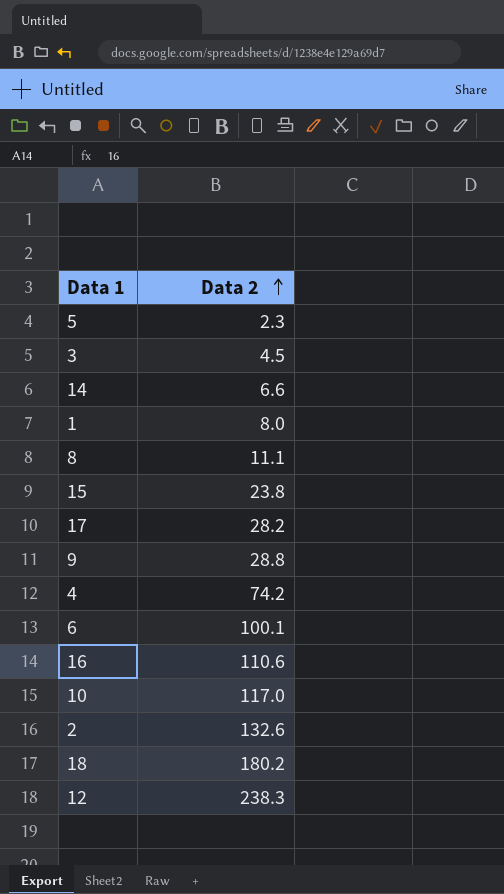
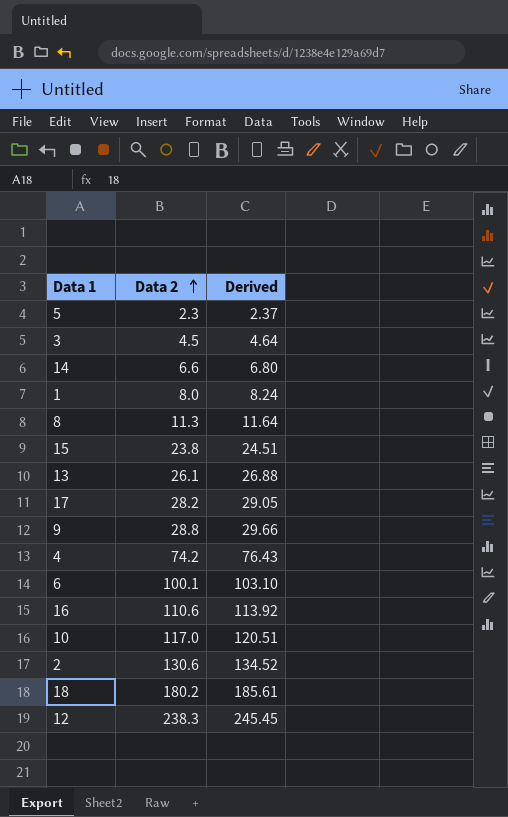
column Derived | formula: none -> [Data 2] * 1.03
8 | Data 2: 11.1 -> 11.3
row 13: none -> 26.1 | 26.88
2 | Data 2: 132.6 -> 130.6

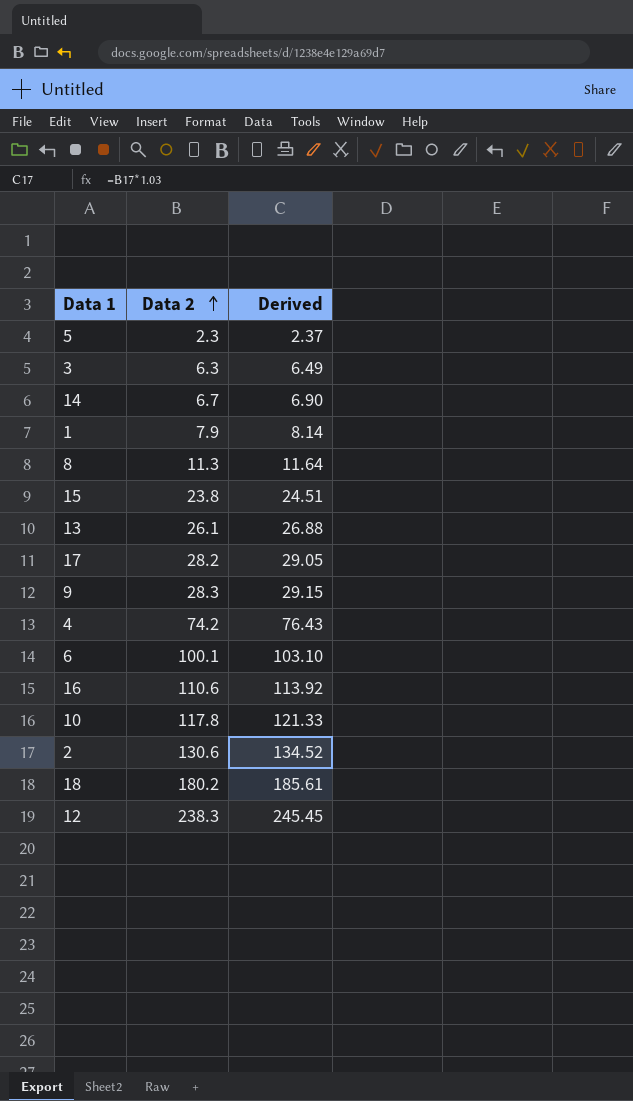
3 | Data 2: 4.5 -> 6.3
3 | Derived: 4.64 -> 6.49
14 | Data 2: 6.6 -> 6.7
14 | Derived: 6.80 -> 6.90
1 | Data 2: 8.0 -> 7.9
1 | Derived: 8.24 -> 8.14
9 | Data 2: 28.8 -> 28.3
9 | Derived: 29.66 -> 29.15
10 | Data 2: 117.0 -> 117.8
10 | Derived: 120.51 -> 121.33

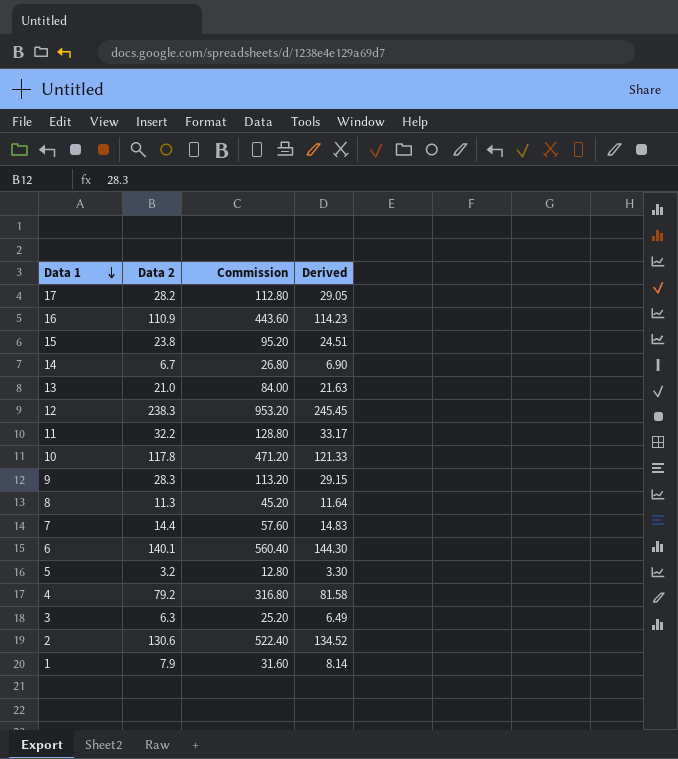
row order: Data 2 ascending -> Data 1 descending
column Commission | formula: none -> [Data 2] * 4
row 18: 180.2 | 185.61 -> none
16 | Data 2: 110.6 -> 110.9
16 | Derived: 113.92 -> 114.23
13 | Data 2: 26.1 -> 21.0
13 | Derived: 26.88 -> 21.63
row 11: none -> 32.2 | 128.80 | 33.17
row 7: none -> 14.4 | 57.60 | 14.83
6 | Data 2: 100.1 -> 140.1
6 | Derived: 103.10 -> 144.30
5 | Data 2: 2.3 -> 3.2
5 | Derived: 2.37 -> 3.30
4 | Data 2: 74.2 -> 79.2
4 | Derived: 76.43 -> 81.58

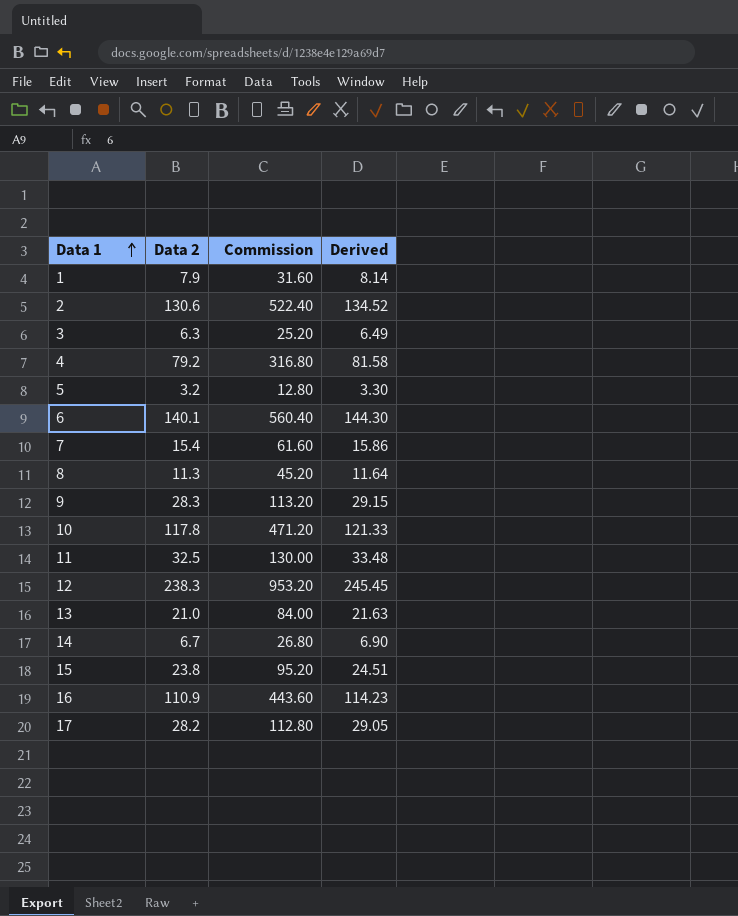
row order: Data 1 descending -> Data 1 ascending
7 | Data 2: 14.4 -> 15.4
7 | Commission: 57.60 -> 61.60
7 | Derived: 14.83 -> 15.86
11 | Data 2: 32.2 -> 32.5
11 | Commission: 128.80 -> 130.00
11 | Derived: 33.17 -> 33.48

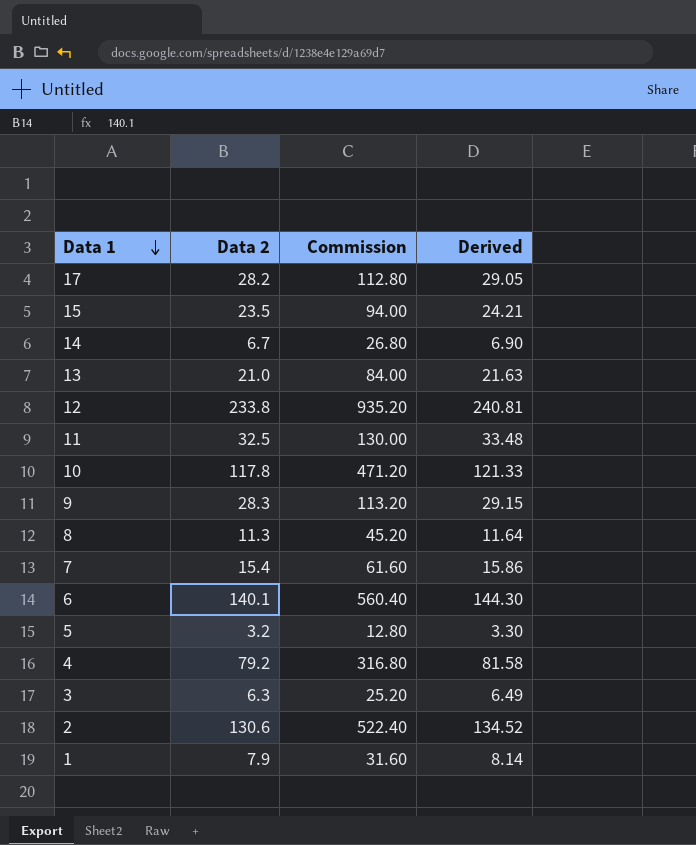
row order: Data 1 ascending -> Data 1 descending
row 16: 110.9 | 443.60 | 114.23 -> none
15 | Data 2: 23.8 -> 23.5
15 | Commission: 95.20 -> 94.00
15 | Derived: 24.51 -> 24.21
12 | Data 2: 238.3 -> 233.8
12 | Commission: 953.20 -> 935.20
12 | Derived: 245.45 -> 240.81

